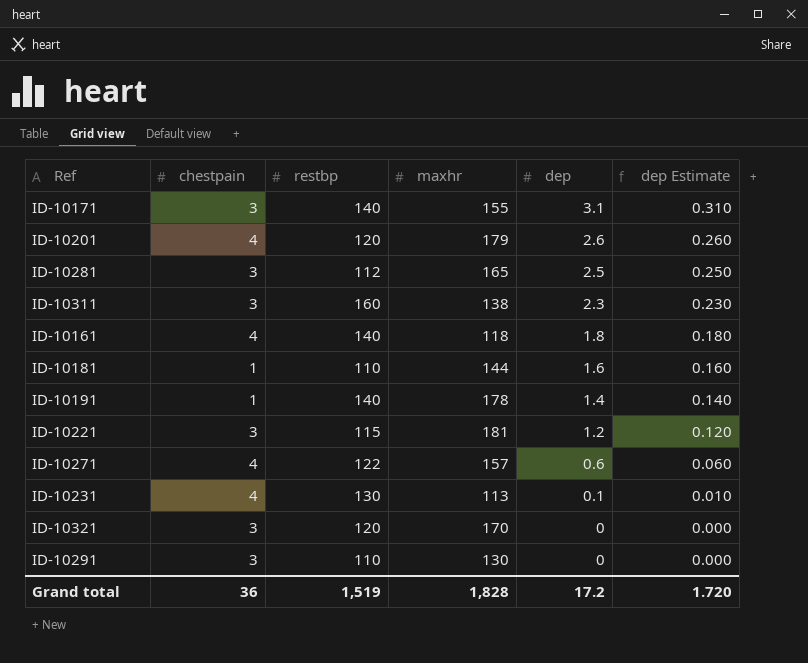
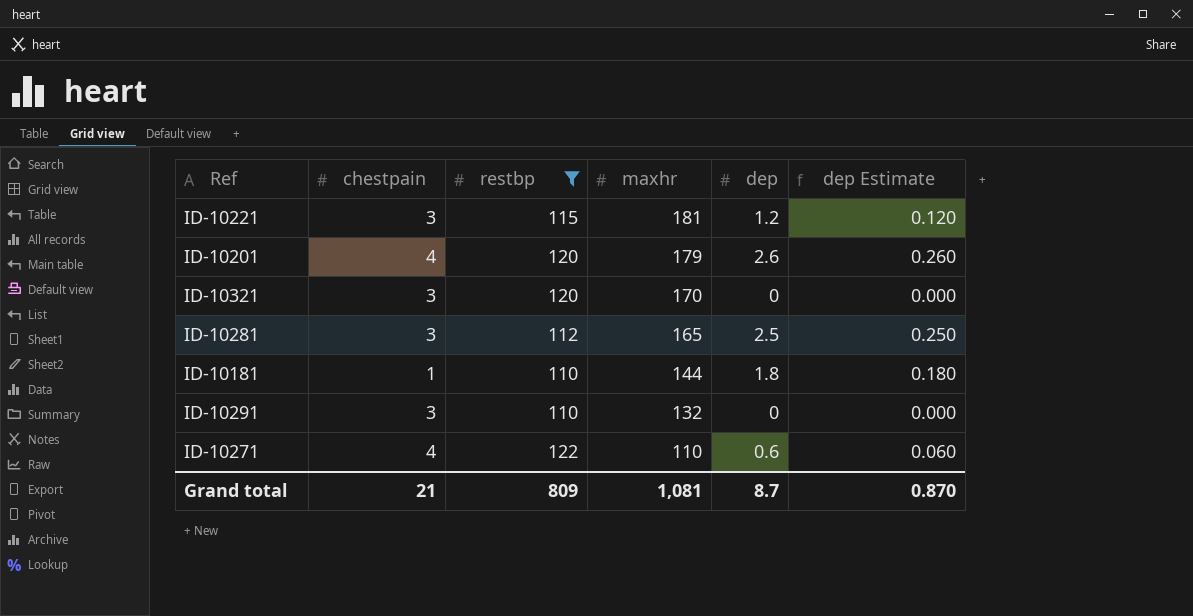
filter: none -> restbp <= 122
row order: dep descending -> maxhr descending
ID-10181 | dep: 1.6 -> 1.8
ID-10181 | dep Estimate: 0.160 -> 0.180
ID-10291 | maxhr: 130 -> 132
ID-10271 | maxhr: 157 -> 110
Grand total | chestpain: 36 -> 21
Grand total | restbp: 1,519 -> 809
Grand total | maxhr: 1,828 -> 1,081
Grand total | dep: 17.2 -> 8.7
Grand total | dep Estimate: 1.720 -> 0.870

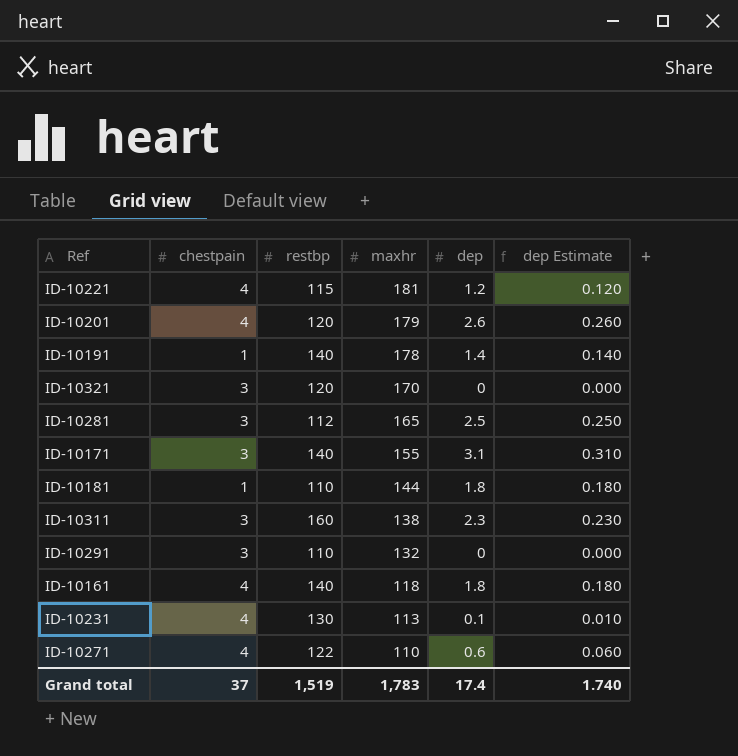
filter: restbp <= 122 -> none
ID-10221 | chestpain: 3 -> 4
Grand total | chestpain: 21 -> 37
Grand total | restbp: 809 -> 1,519
Grand total | maxhr: 1,081 -> 1,783
Grand total | dep: 8.7 -> 17.4
Grand total | dep Estimate: 0.870 -> 1.740

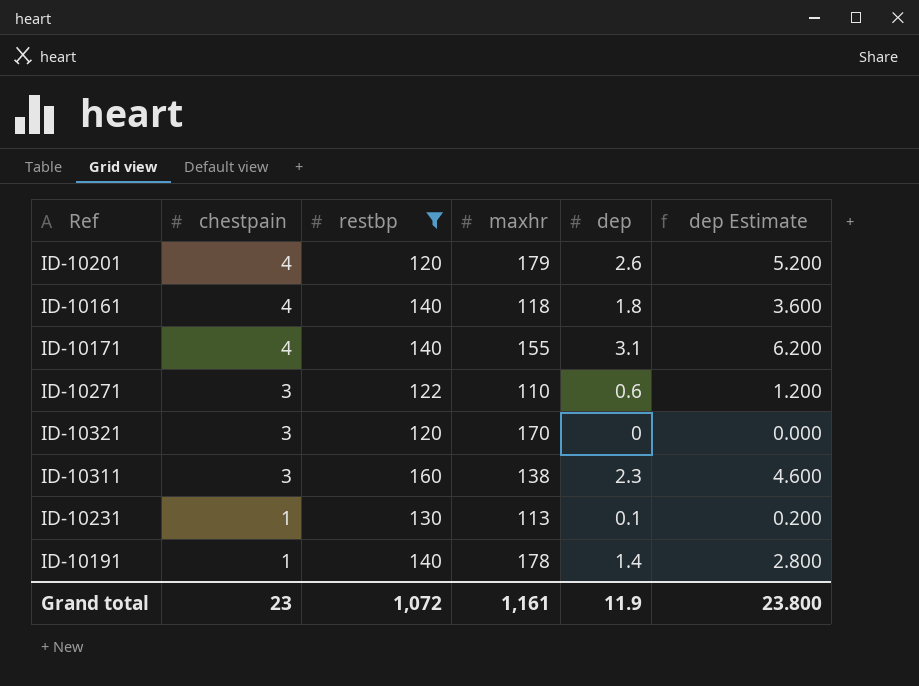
filter: none -> restbp >= 120
row order: maxhr descending -> chestpain descending
column dep Estimate | formula: [dep] * 0.1 -> [dep] * 2
ID-10171 | chestpain: 3 -> 4
ID-10271 | chestpain: 4 -> 3
ID-10231 | chestpain: 4 -> 1
Grand total | chestpain: 37 -> 23
Grand total | restbp: 1,519 -> 1,072
Grand total | maxhr: 1,783 -> 1,161
Grand total | dep: 17.4 -> 11.9
Grand total | dep Estimate: 1.740 -> 23.800

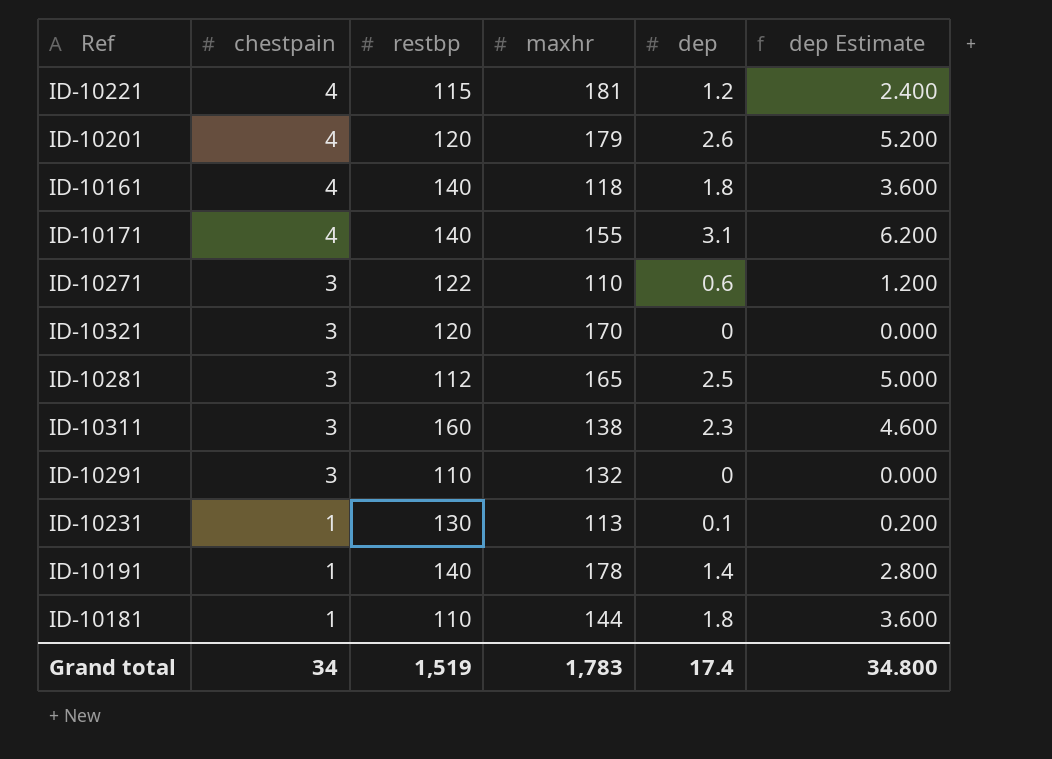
filter: restbp >= 120 -> none
Grand total | chestpain: 23 -> 34
Grand total | restbp: 1,072 -> 1,519
Grand total | maxhr: 1,161 -> 1,783
Grand total | dep: 11.9 -> 17.4
Grand total | dep Estimate: 23.800 -> 34.800

